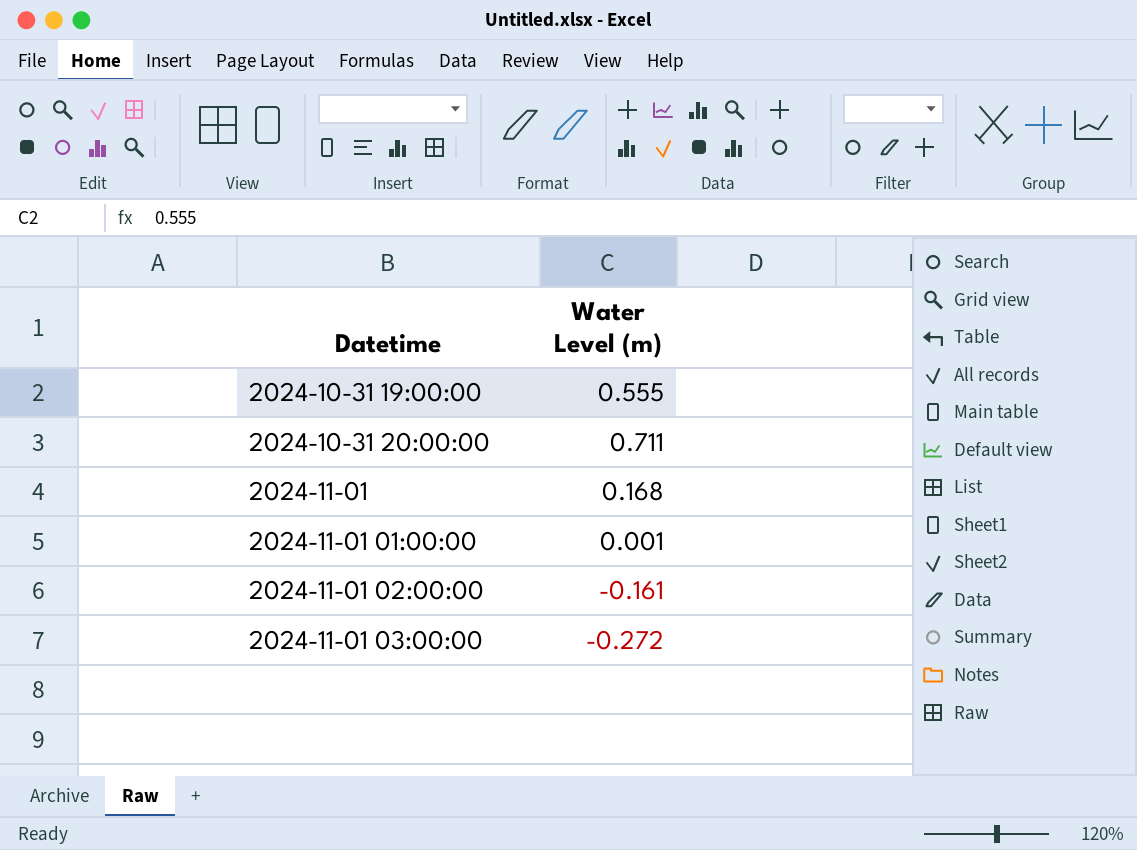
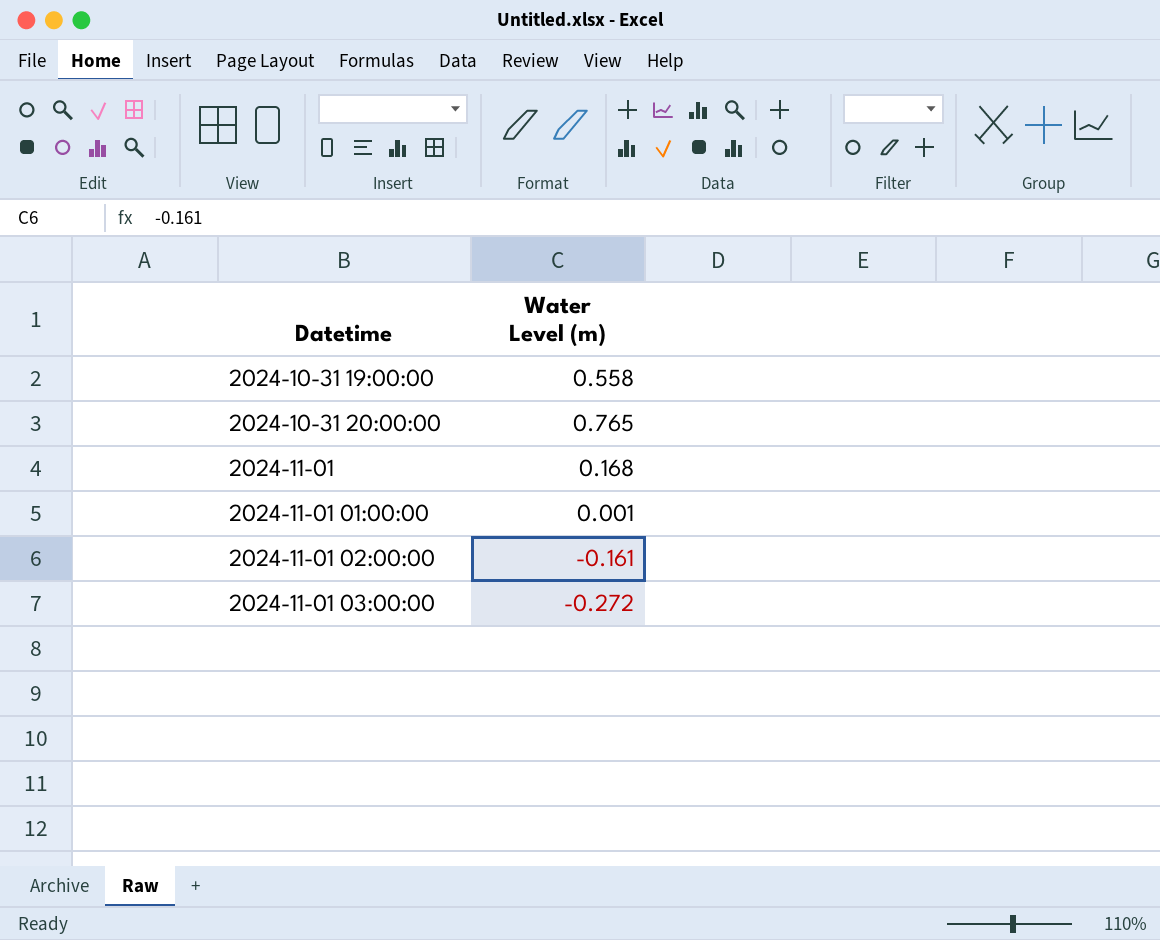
2024-10-31 19:00:00 | Water Level (m): 0.555 -> 0.558
2024-10-31 20:00:00 | Water Level (m): 0.711 -> 0.765

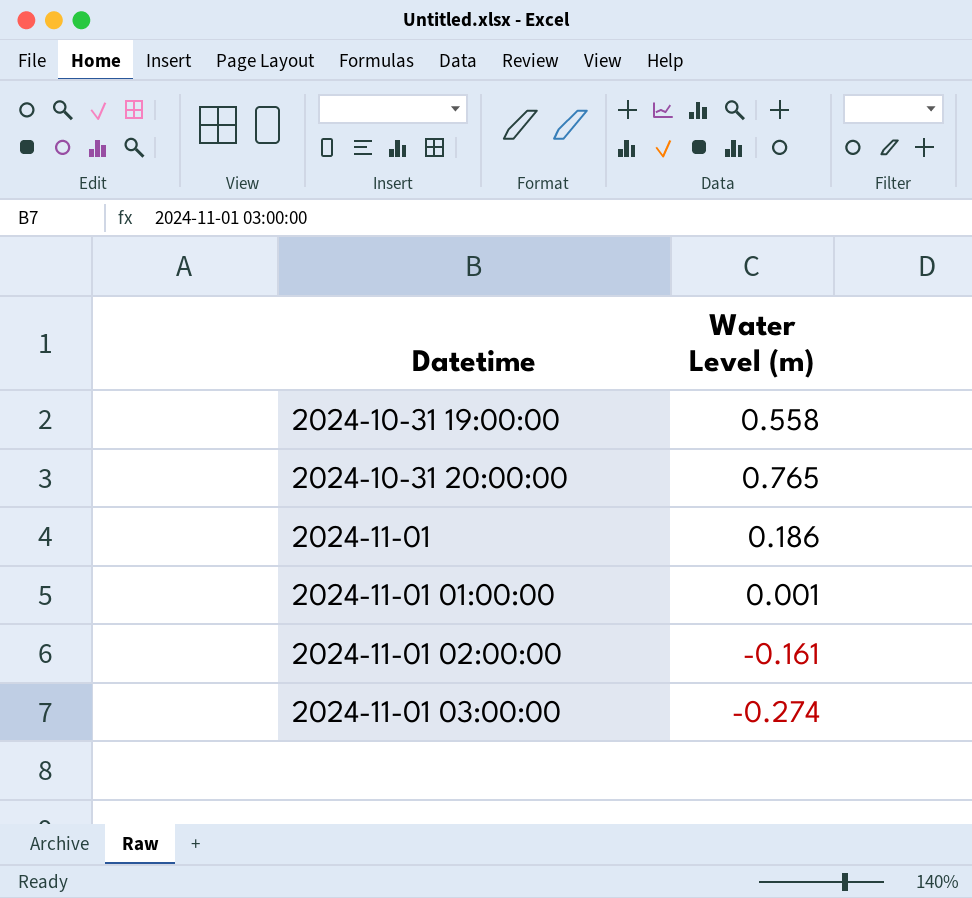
2024-11-01 | Water Level (m): 0.168 -> 0.186
2024-11-01 03:00:00 | Water Level (m): -0.272 -> -0.274

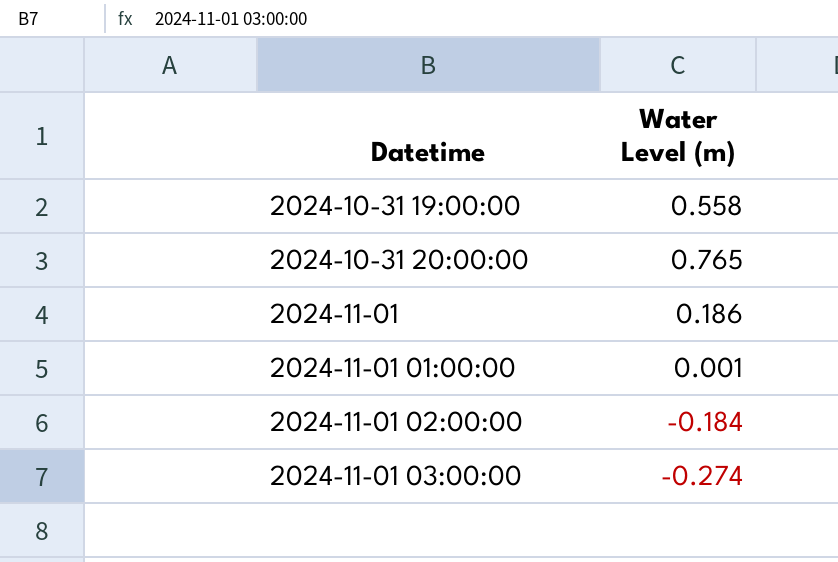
2024-11-01 02:00:00 | Water Level (m): -0.161 -> -0.184

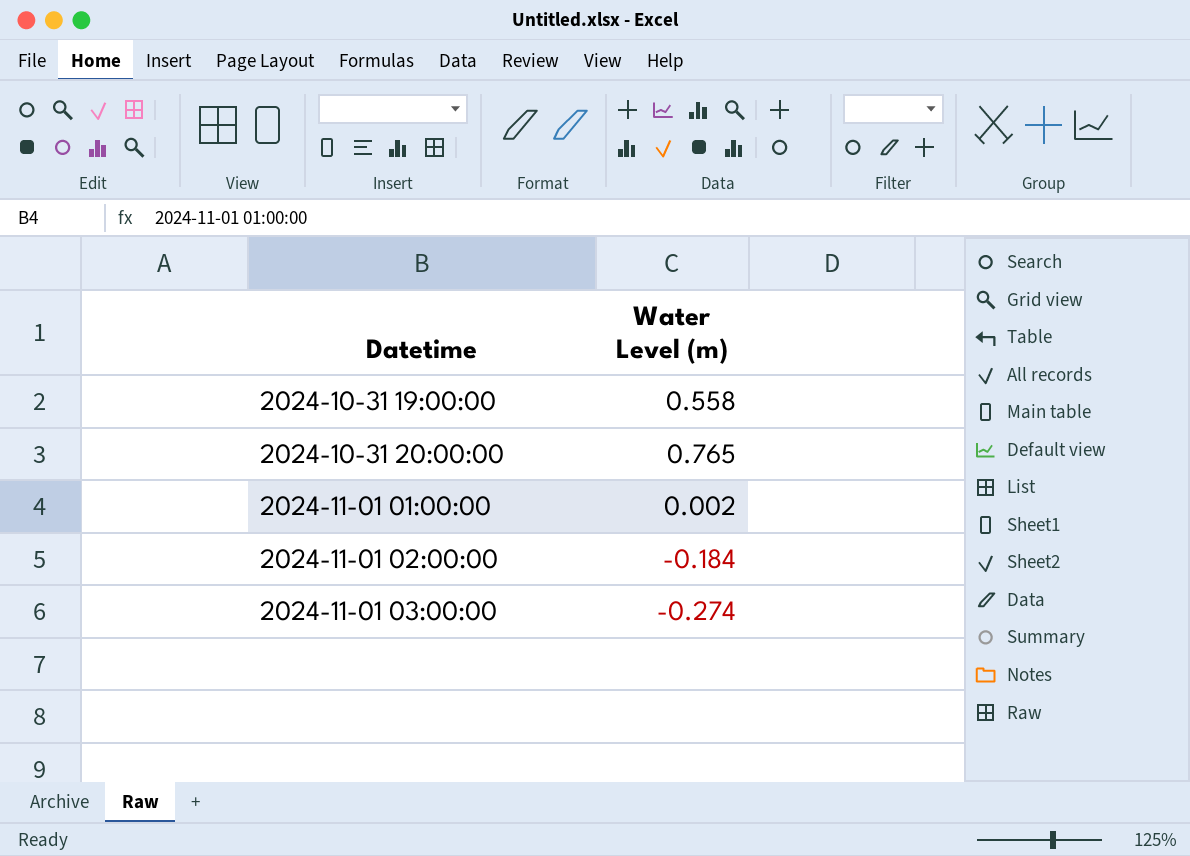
row 2024-11-01: 0.186 -> none
2024-11-01 01:00:00 | Water Level (m): 0.001 -> 0.002

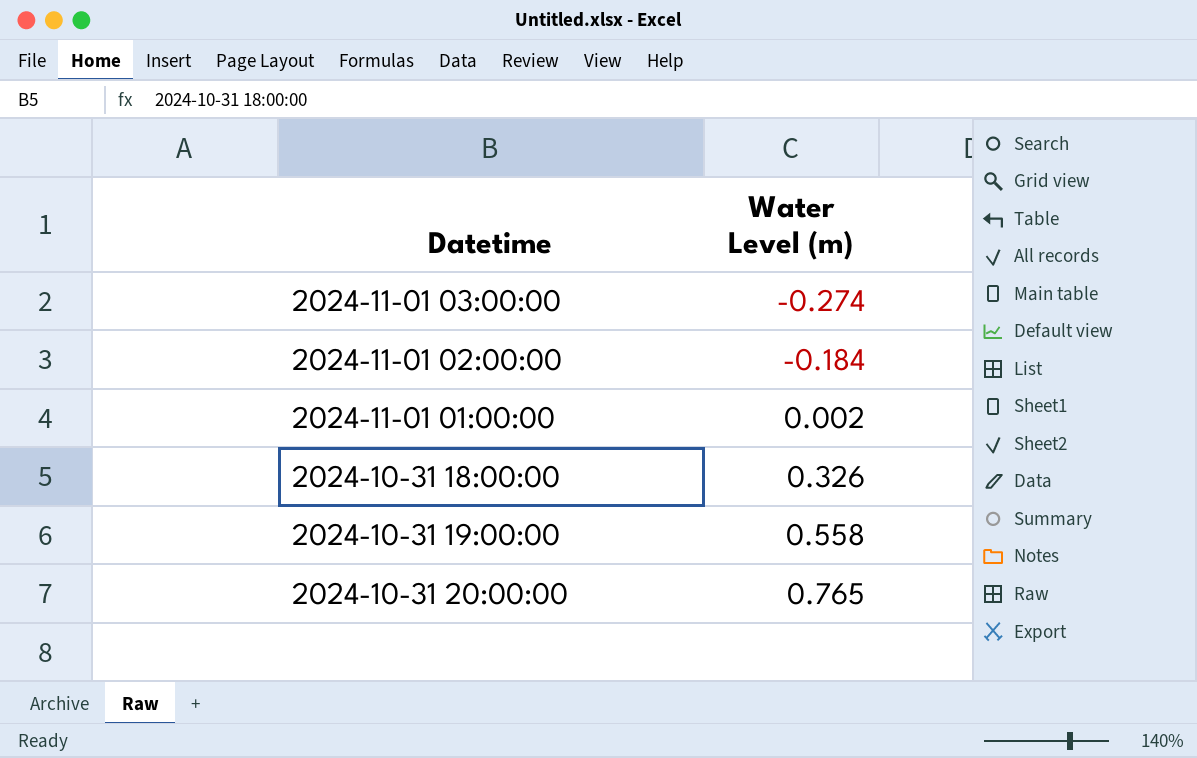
row order: Datetime ascending -> Water Level (m) ascending
row 2024-10-31 18:00:00: none -> 0.326

